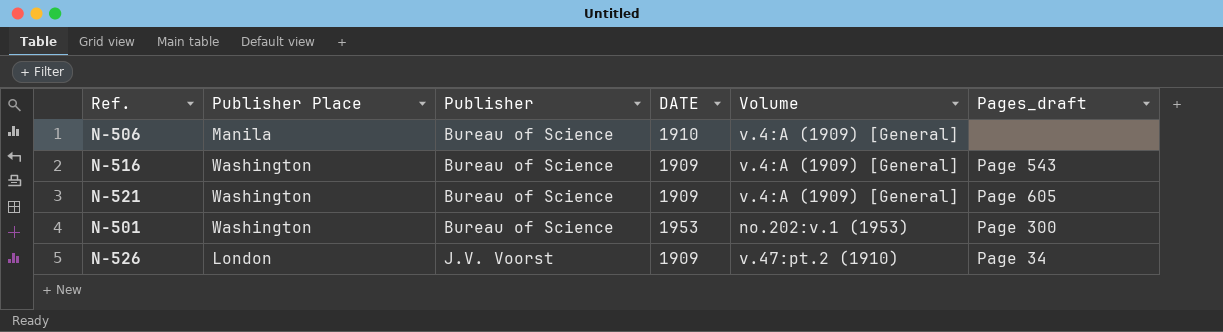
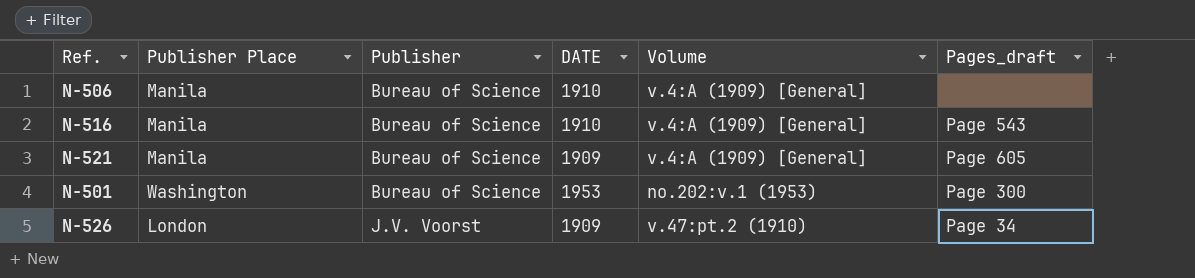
N-516 | Publisher Place: Washington -> Manila
N-516 | DATE: 1909 -> 1910
N-521 | Publisher Place: Washington -> Manila

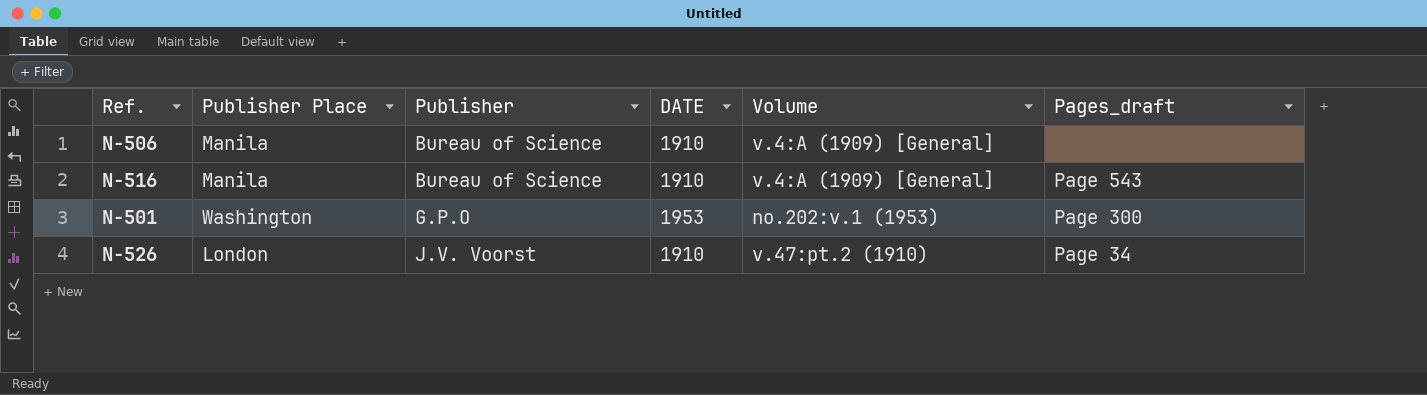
row N-521: Manila | Bureau of Science | 1909 | v.4:A (1909) [General] | Page 605 -> none
N-501 | Publisher: Bureau of Science -> G.P.O
N-526 | DATE: 1909 -> 1910

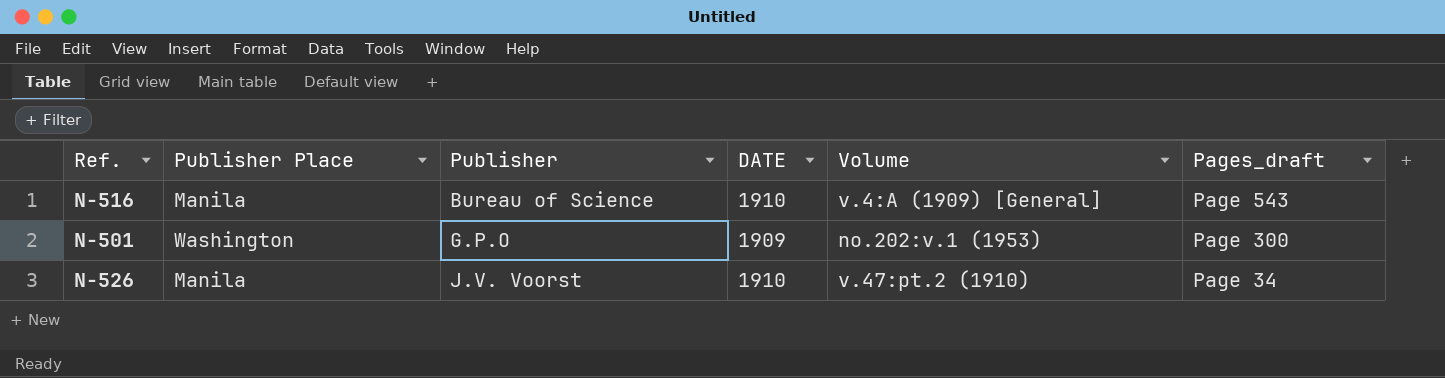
row N-506: Manila | Bureau of Science | 1910 | v.4:A (1909) [General] | none -> none
N-501 | DATE: 1953 -> 1909
N-526 | Publisher Place: London -> Manila

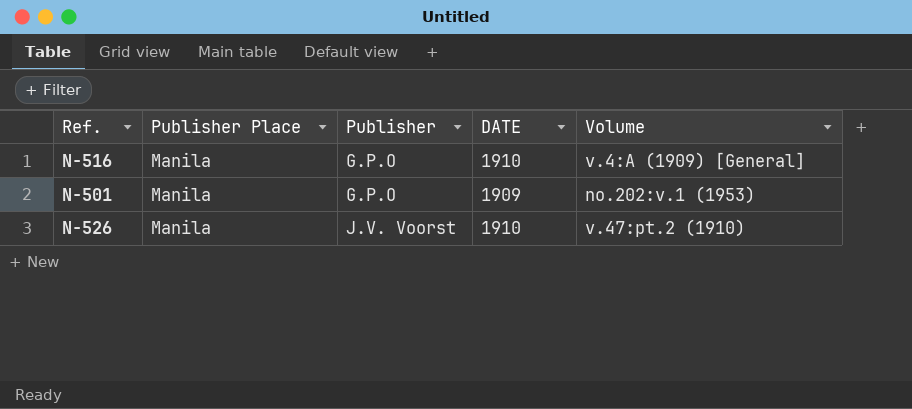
column Pages_draft | position: 6 -> none
N-516 | Publisher: Bureau of Science -> G.P.O
N-501 | Publisher Place: Washington -> Manila

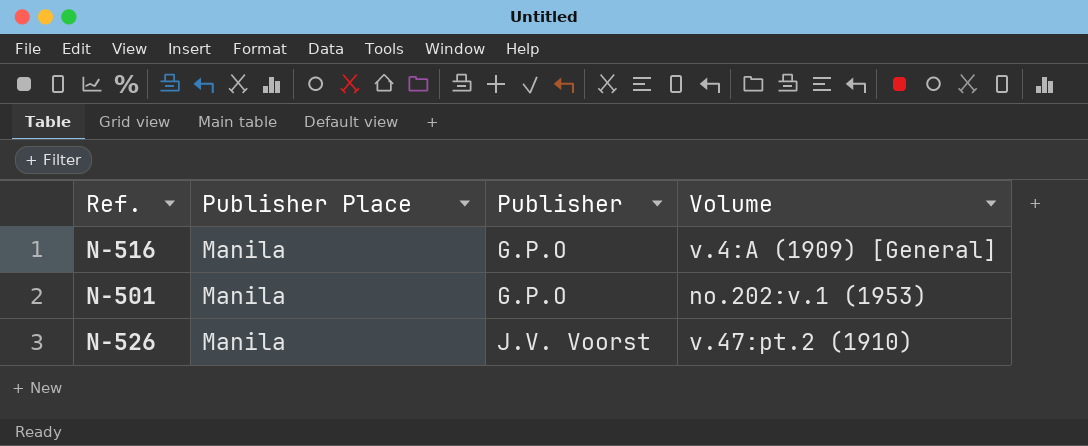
column DATE | position: 4 -> none

